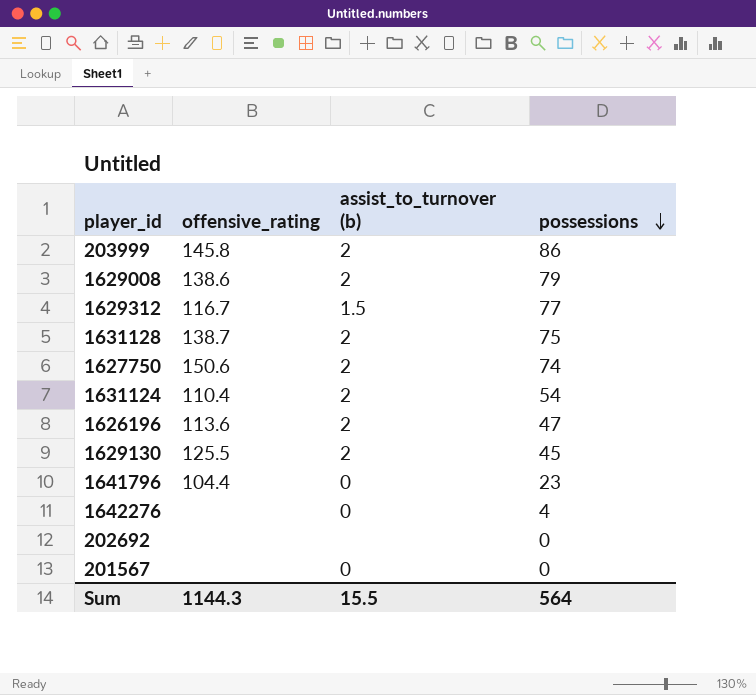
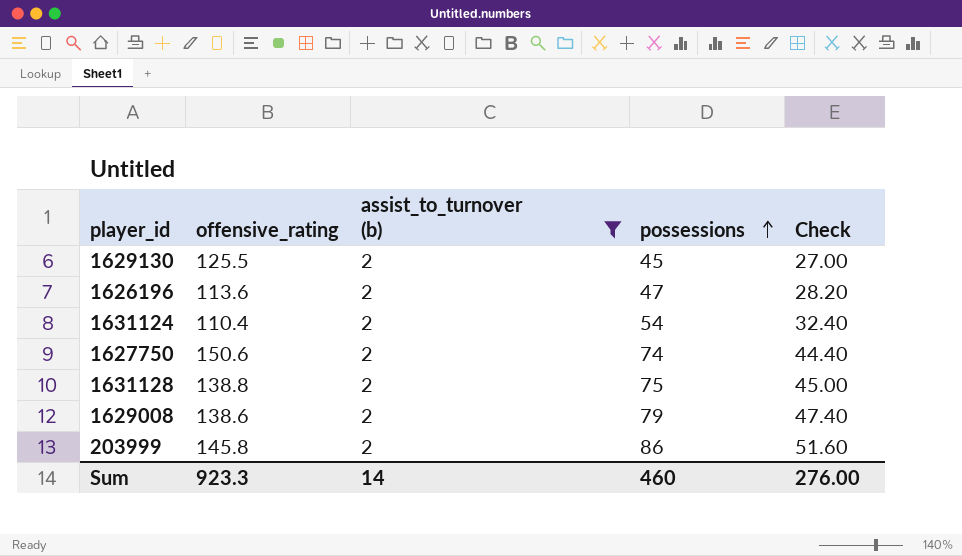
filter: none -> assist_to_turnover (b) = 2
row order: possessions descending -> possessions ascending
column Check | formula: none -> [possessions] * 0.6
1631128 | offensive_rating: 138.7 -> 138.8
Sum | offensive_rating: 1144.3 -> 923.3
Sum | assist_to_turnover (b): 15.5 -> 14
Sum | possessions: 564 -> 460

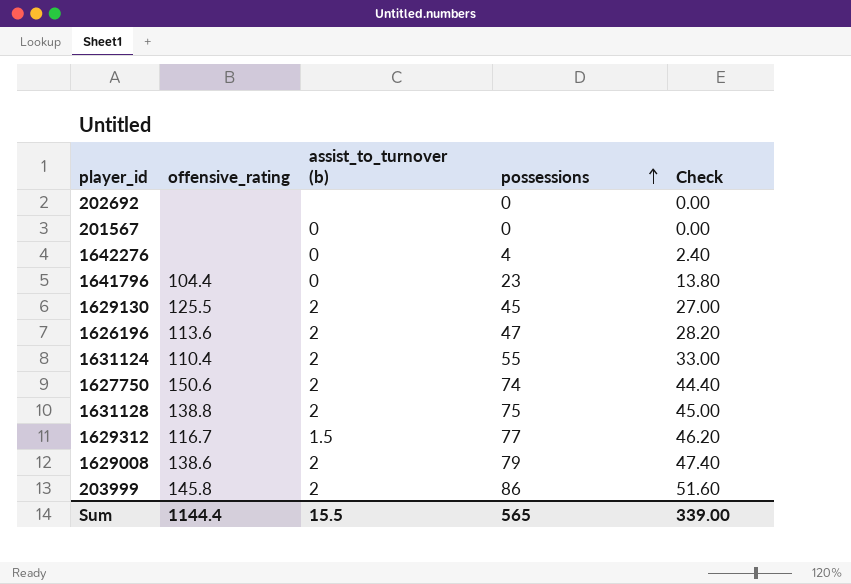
filter: assist_to_turnover (b) = 2 -> none
1631124 | possessions: 54 -> 55
1631124 | Check: 32.40 -> 33.00
Sum | offensive_rating: 923.3 -> 1144.4
Sum | assist_to_turnover (b): 14 -> 15.5
Sum | possessions: 460 -> 565
Sum | Check: 276.00 -> 339.00

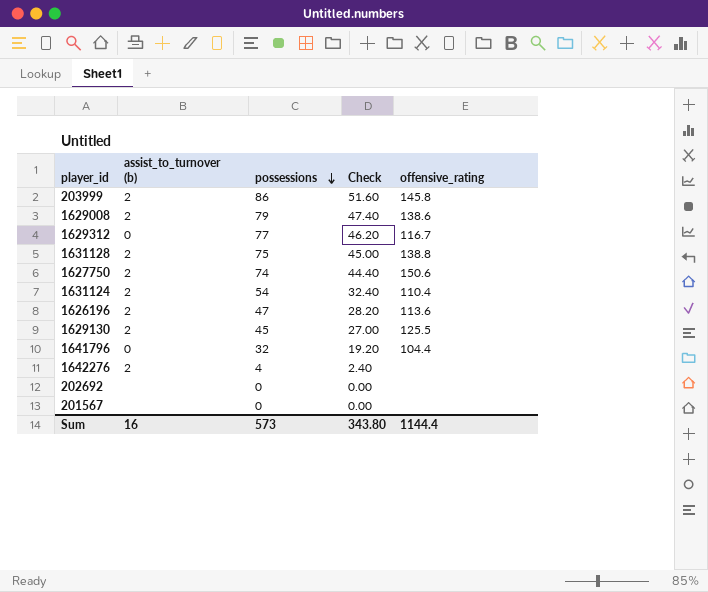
row order: possessions ascending -> possessions descending
column offensive_rating | position: 2 -> 5
1629312 | assist_to_turnover (b): 1.5 -> 0
1631124 | possessions: 55 -> 54
1631124 | Check: 33.00 -> 32.40
1641796 | possessions: 23 -> 32
1641796 | Check: 13.80 -> 19.20
1642276 | assist_to_turnover (b): 0 -> 2
201567 | assist_to_turnover (b): 0 -> none
Sum | assist_to_turnover (b): 15.5 -> 16
Sum | possessions: 565 -> 573
Sum | Check: 339.00 -> 343.80

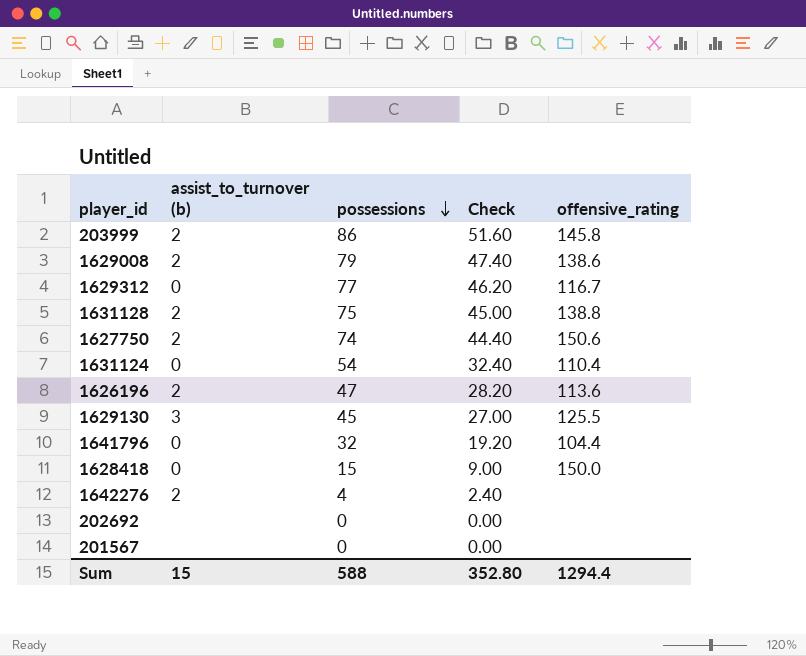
1631124 | assist_to_turnover (b): 2 -> 0
1629130 | assist_to_turnover (b): 2 -> 3
row 1628418: none -> 0 | 15 | 9.00 | 150.0
Sum | assist_to_turnover (b): 16 -> 15
Sum | possessions: 573 -> 588
Sum | Check: 343.80 -> 352.80
Sum | offensive_rating: 1144.4 -> 1294.4

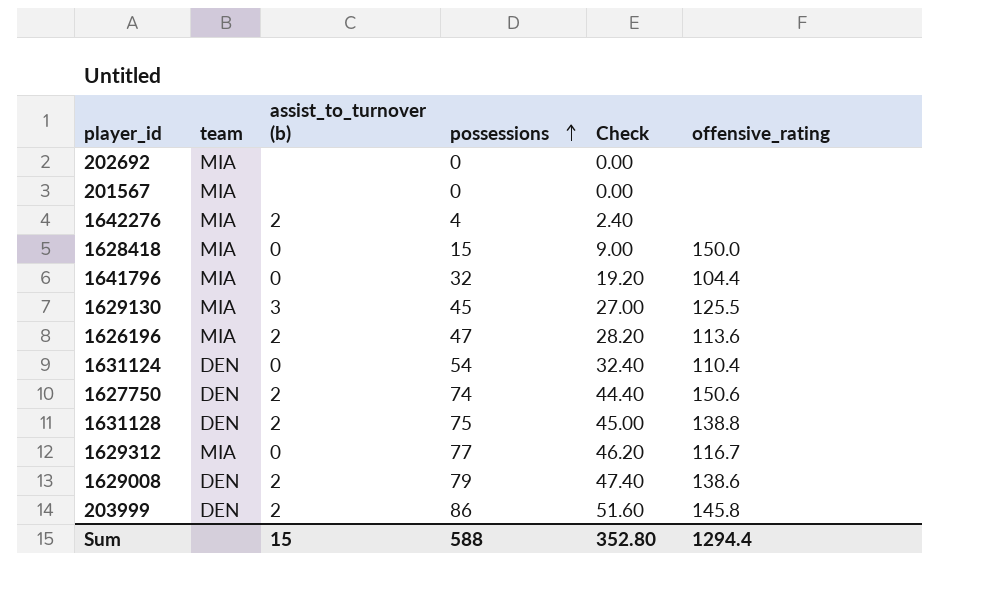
row order: possessions descending -> possessions ascending
column team | position: none -> 2

